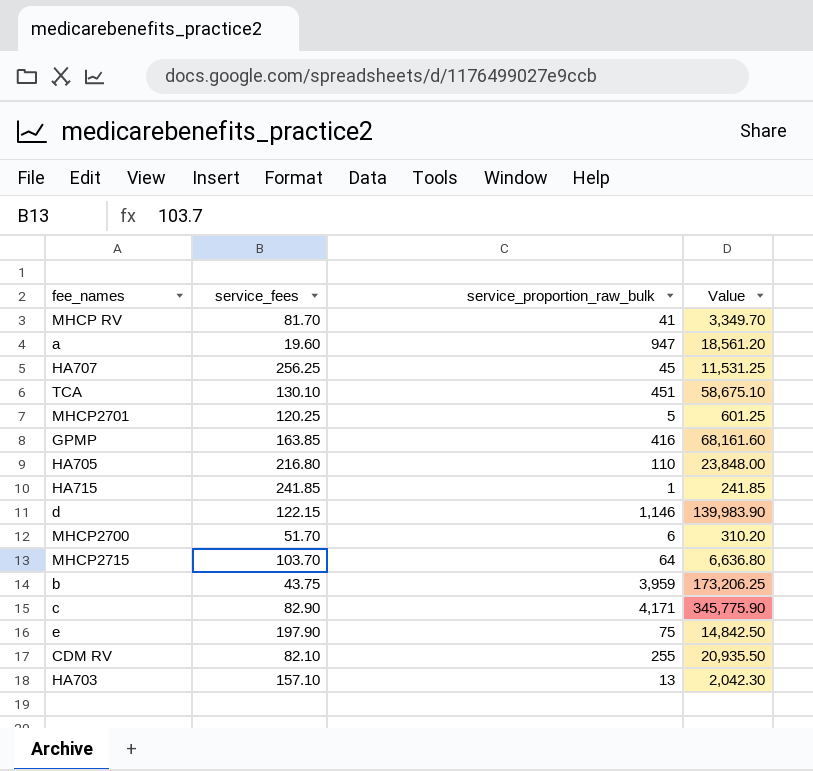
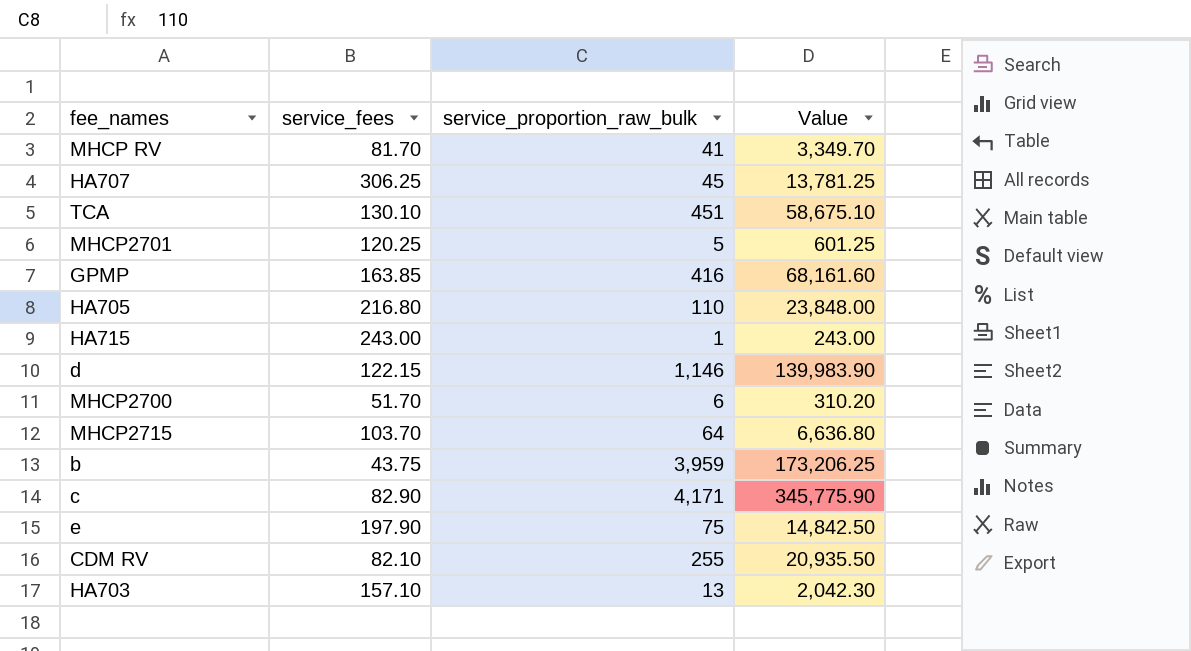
row a: 19.60 | 947 | 18,561.20 -> none
HA707 | service_fees: 256.25 -> 306.25
HA707 | Value: 11,531.25 -> 13,781.25
HA715 | service_fees: 241.85 -> 243.00
HA715 | Value: 241.85 -> 243.00

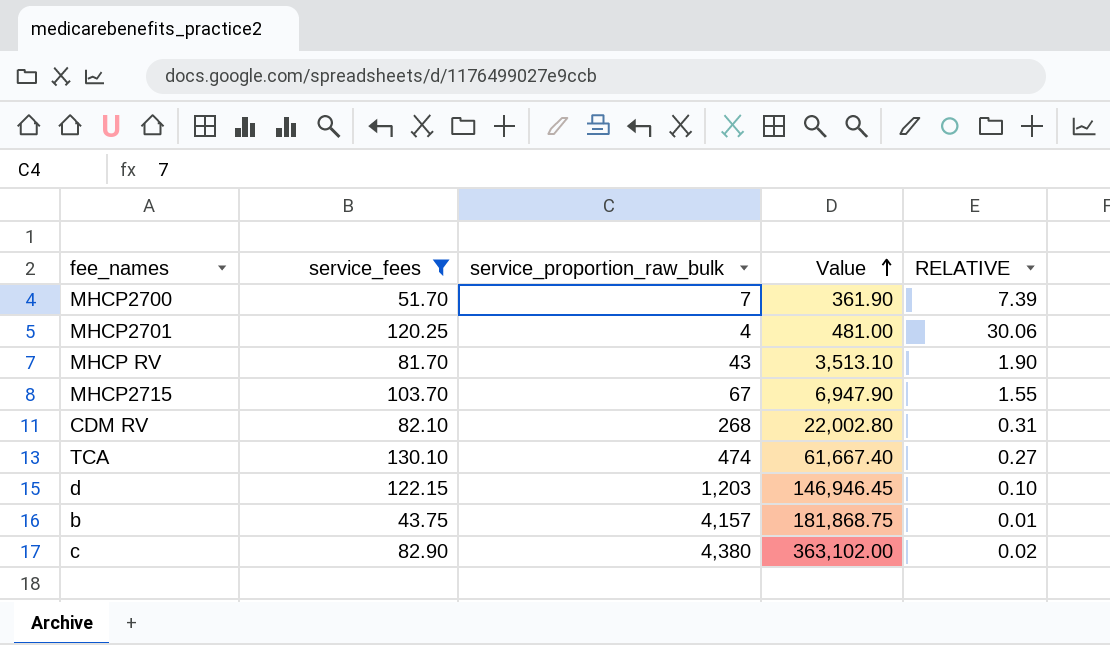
filter: none -> service_fees <= 130.10
row order: none -> Value ascending
column RELATIVE | formula: none -> [service_fees] / [service_proportion_raw_bulk]
MHCP2700 | service_proportion_raw_bulk: 6 -> 7
MHCP2700 | Value: 310.20 -> 361.90
MHCP2701 | service_proportion_raw_bulk: 5 -> 4
MHCP2701 | Value: 601.25 -> 481.00
MHCP RV | service_proportion_raw_bulk: 41 -> 43
MHCP RV | Value: 3,349.70 -> 3,513.10
MHCP2715 | service_proportion_raw_bulk: 64 -> 67
MHCP2715 | Value: 6,636.80 -> 6,947.90
CDM RV | service_proportion_raw_bulk: 255 -> 268
CDM RV | Value: 20,935.50 -> 22,002.80
TCA | service_proportion_raw_bulk: 451 -> 474
TCA | Value: 58,675.10 -> 61,667.40
d | service_proportion_raw_bulk: 1,146 -> 1,203
d | Value: 139,983.90 -> 146,946.45
b | service_proportion_raw_bulk: 3,959 -> 4,157
b | Value: 173,206.25 -> 181,868.75
c | service_proportion_raw_bulk: 4,171 -> 4,380
c | Value: 345,775.90 -> 363,102.00

